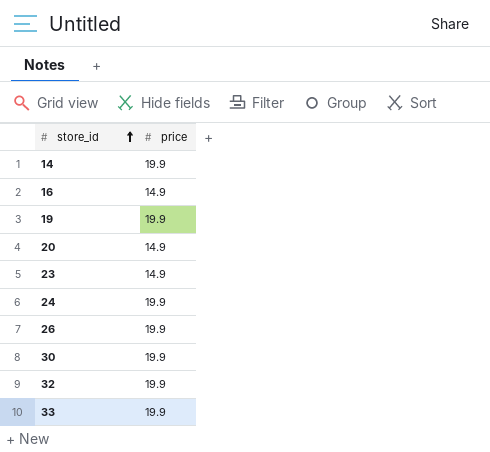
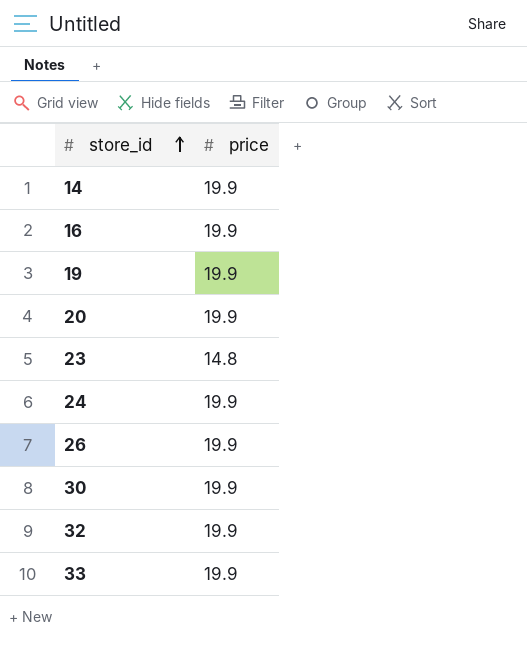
16 | price: 14.9 -> 19.9
20 | price: 14.9 -> 19.9
23 | price: 14.9 -> 14.8

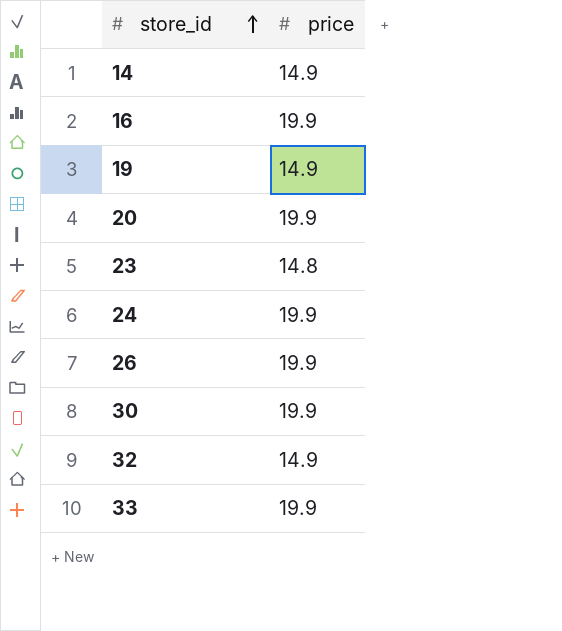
14 | price: 19.9 -> 14.9
19 | price: 19.9 -> 14.9
32 | price: 19.9 -> 14.9

